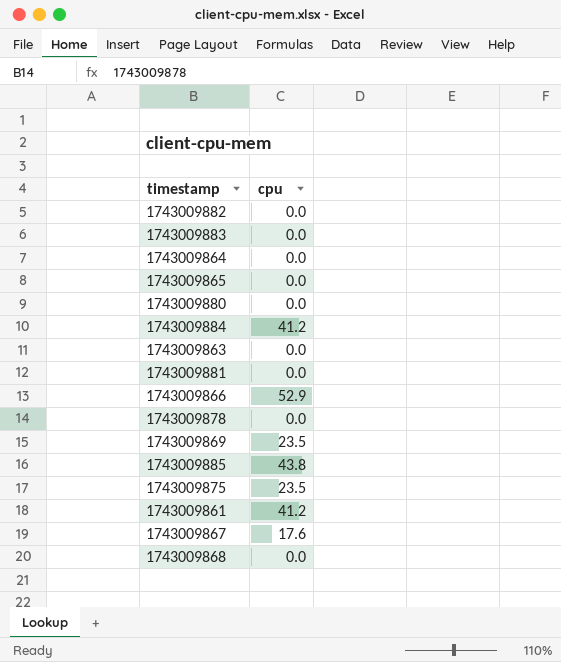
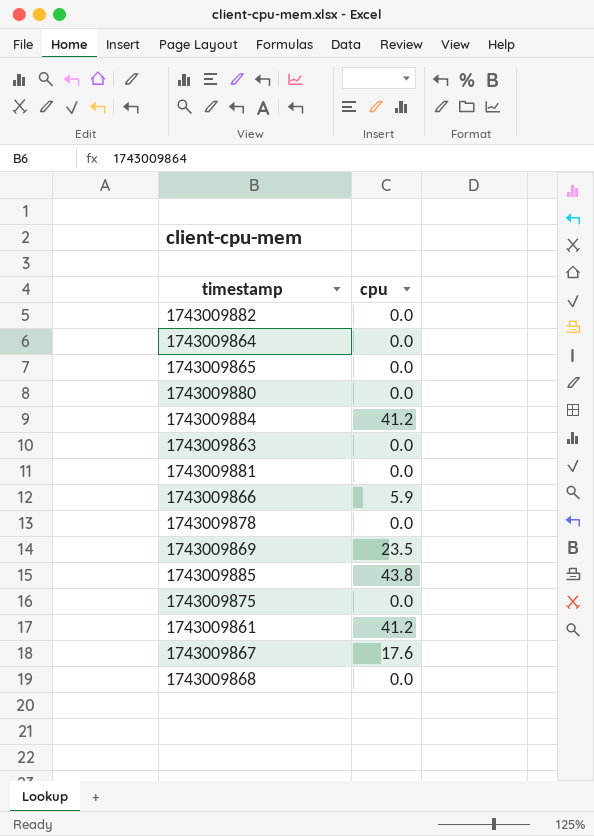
row 1743009883: 0.0 -> none
1743009866 | cpu: 52.9 -> 5.9
1743009875 | cpu: 23.5 -> 0.0

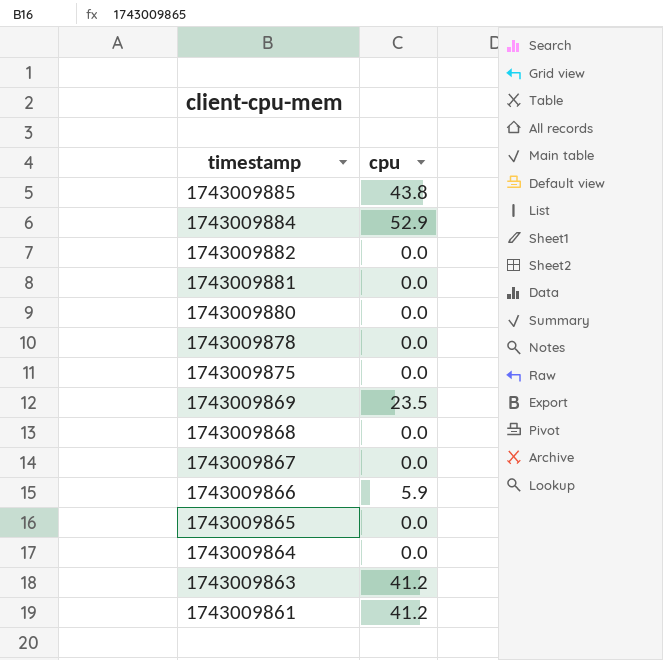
row order: none -> timestamp descending
1743009884 | cpu: 41.2 -> 52.9
1743009867 | cpu: 17.6 -> 0.0
1743009863 | cpu: 0.0 -> 41.2

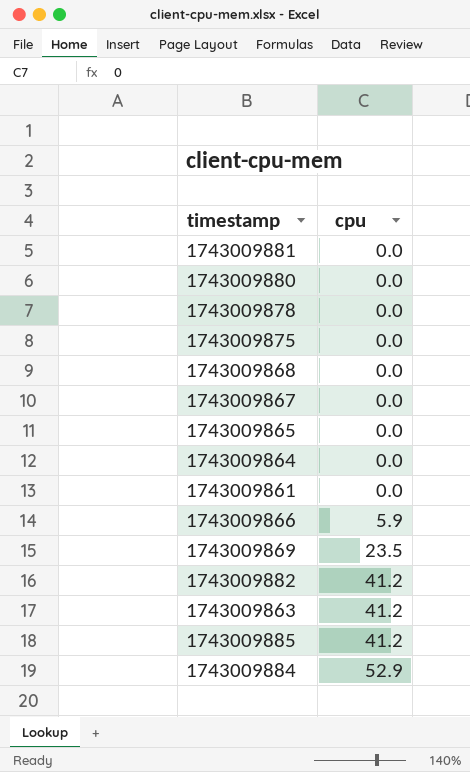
row order: timestamp descending -> cpu ascending
1743009861 | cpu: 41.2 -> 0.0
1743009882 | cpu: 0.0 -> 41.2
1743009885 | cpu: 43.8 -> 41.2

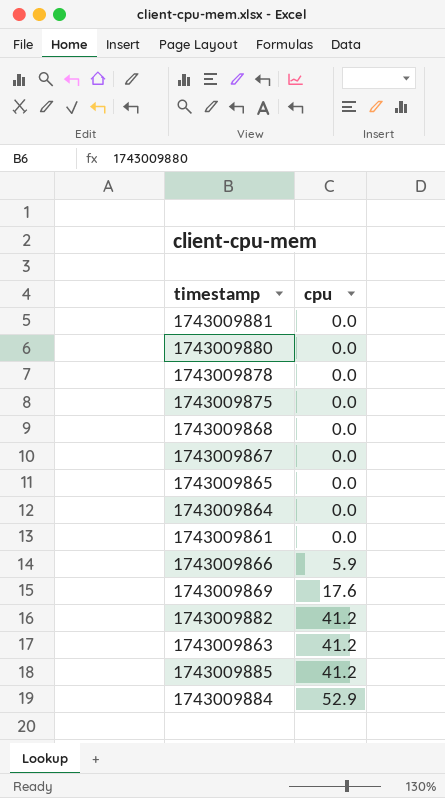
1743009869 | cpu: 23.5 -> 17.6

